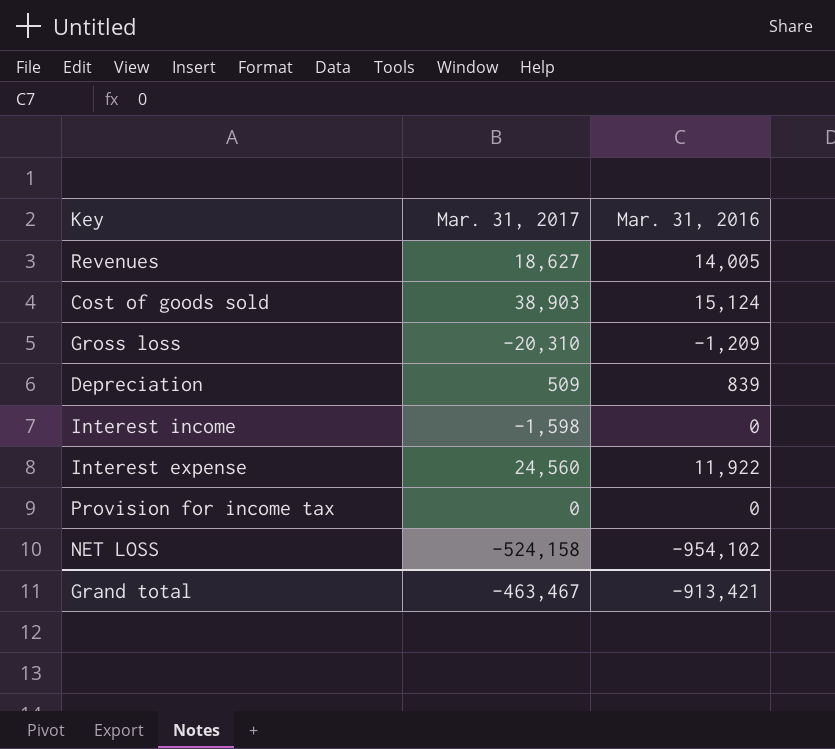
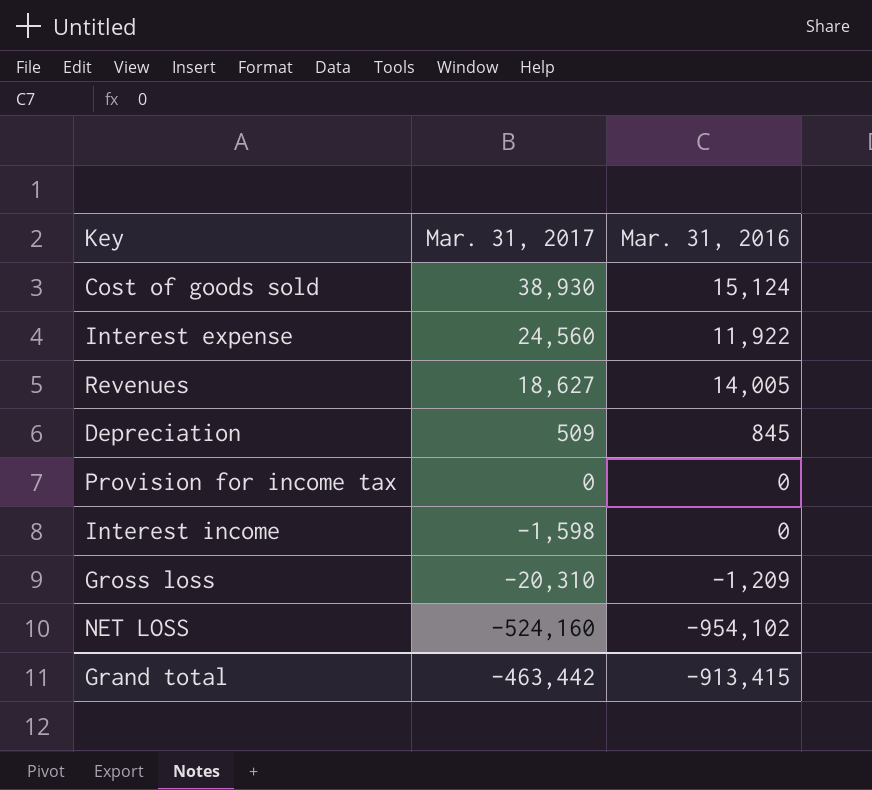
row order: none -> Mar. 31, 2017 descending
Cost of goods sold | Mar. 31, 2017: 38,903 -> 38,930
Depreciation | Mar. 31, 2016: 839 -> 845
NET LOSS | Mar. 31, 2017: -524,158 -> -524,160
Grand total | Mar. 31, 2017: -463,467 -> -463,442
Grand total | Mar. 31, 2016: -913,421 -> -913,415

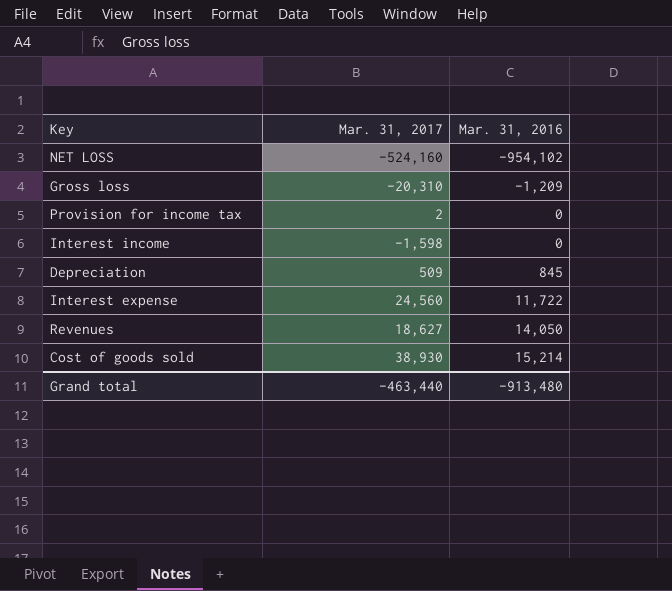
row order: Mar. 31, 2017 descending -> Mar. 31, 2016 ascending
Provision for income tax | Mar. 31, 2017: 0 -> 2
Interest expense | Mar. 31, 2016: 11,922 -> 11,722
Revenues | Mar. 31, 2016: 14,005 -> 14,050
Cost of goods sold | Mar. 31, 2016: 15,124 -> 15,214
Grand total | Mar. 31, 2017: -463,442 -> -463,440
Grand total | Mar. 31, 2016: -913,415 -> -913,480

